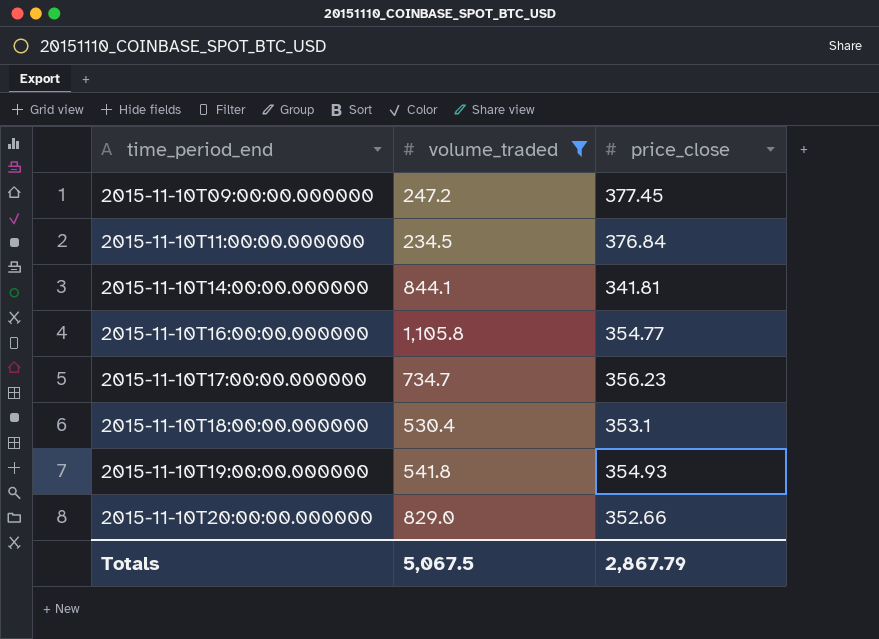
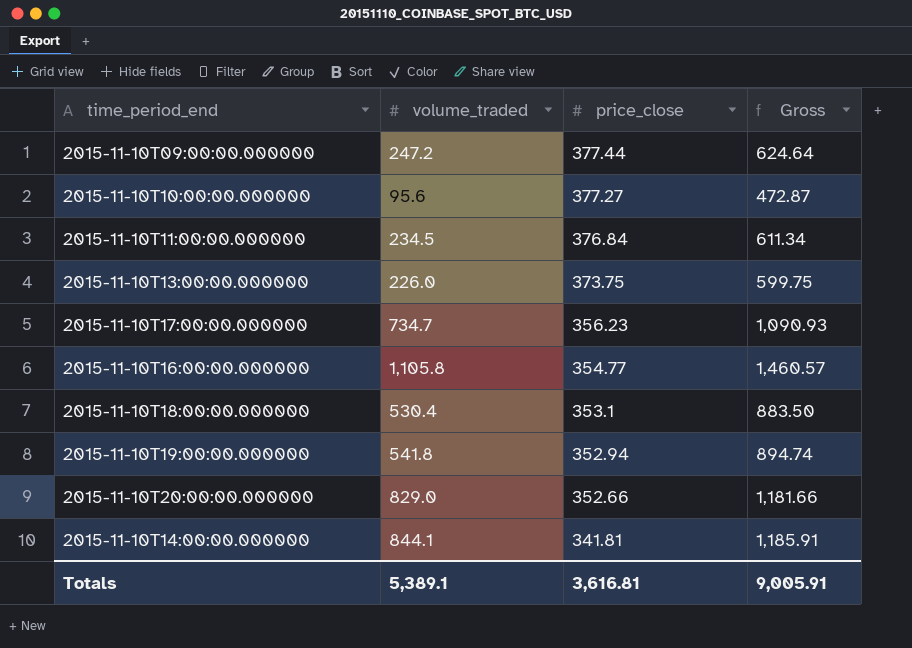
filter: volume_traded >= 234.5 -> none
row order: time_period_end ascending -> price_close descending
column Gross | formula: none -> [volume_traded] + [price_close]
2015-11-10T09:00:00.000000 | price_close: 377.45 -> 377.44
2015-11-10T19:00:00.000000 | price_close: 354.93 -> 352.94
Totals | volume_traded: 5,067.5 -> 5,389.1
Totals | price_close: 2,867.79 -> 3,616.81

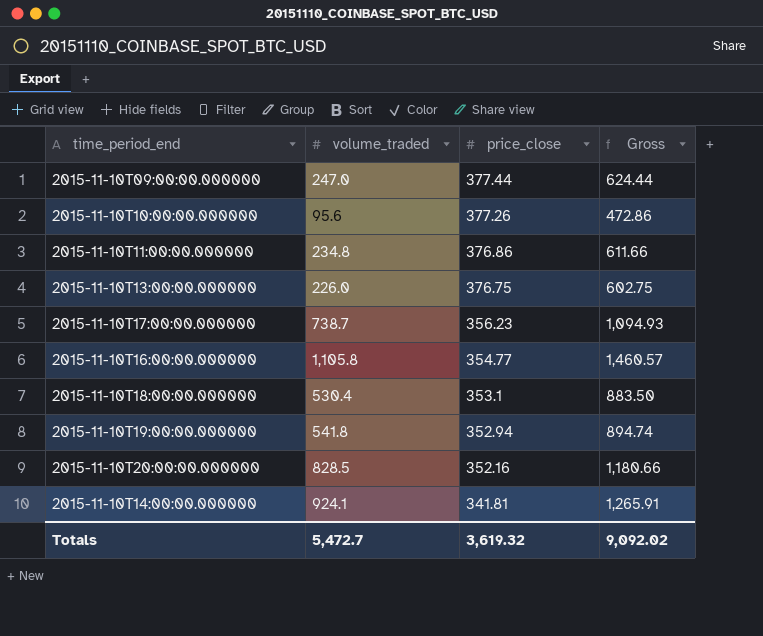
2015-11-10T09:00:00.000000 | volume_traded: 247.2 -> 247.0
2015-11-10T09:00:00.000000 | Gross: 624.64 -> 624.44
2015-11-10T10:00:00.000000 | price_close: 377.27 -> 377.26
2015-11-10T10:00:00.000000 | Gross: 472.87 -> 472.86
2015-11-10T11:00:00.000000 | volume_traded: 234.5 -> 234.8
2015-11-10T11:00:00.000000 | price_close: 376.84 -> 376.86
2015-11-10T11:00:00.000000 | Gross: 611.34 -> 611.66
2015-11-10T13:00:00.000000 | price_close: 373.75 -> 376.75
2015-11-10T13:00:00.000000 | Gross: 599.75 -> 602.75
2015-11-10T17:00:00.000000 | volume_traded: 734.7 -> 738.7
2015-11-10T17:00:00.000000 | Gross: 1,090.93 -> 1,094.93
2015-11-10T20:00:00.000000 | volume_traded: 829.0 -> 828.5
2015-11-10T20:00:00.000000 | price_close: 352.66 -> 352.16
2015-11-10T20:00:00.000000 | Gross: 1,181.66 -> 1,180.66
2015-11-10T14:00:00.000000 | volume_traded: 844.1 -> 924.1
2015-11-10T14:00:00.000000 | Gross: 1,185.91 -> 1,265.91
Totals | volume_traded: 5,389.1 -> 5,472.7
Totals | price_close: 3,616.81 -> 3,619.32
Totals | Gross: 9,005.91 -> 9,092.02

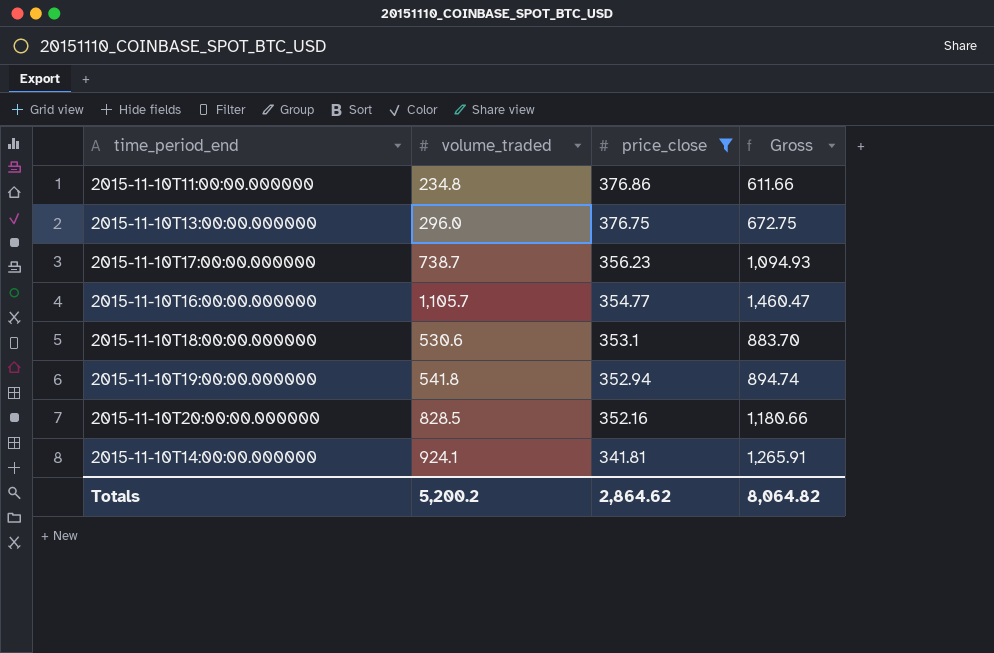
filter: none -> price_close <= 376.86
2015-11-10T13:00:00.000000 | volume_traded: 226.0 -> 296.0
2015-11-10T13:00:00.000000 | Gross: 602.75 -> 672.75
2015-11-10T16:00:00.000000 | volume_traded: 1,105.8 -> 1,105.7
2015-11-10T16:00:00.000000 | Gross: 1,460.57 -> 1,460.47
2015-11-10T18:00:00.000000 | volume_traded: 530.4 -> 530.6
2015-11-10T18:00:00.000000 | Gross: 883.50 -> 883.70
Totals | volume_traded: 5,472.7 -> 5,200.2
Totals | price_close: 3,619.32 -> 2,864.62
Totals | Gross: 9,092.02 -> 8,064.82

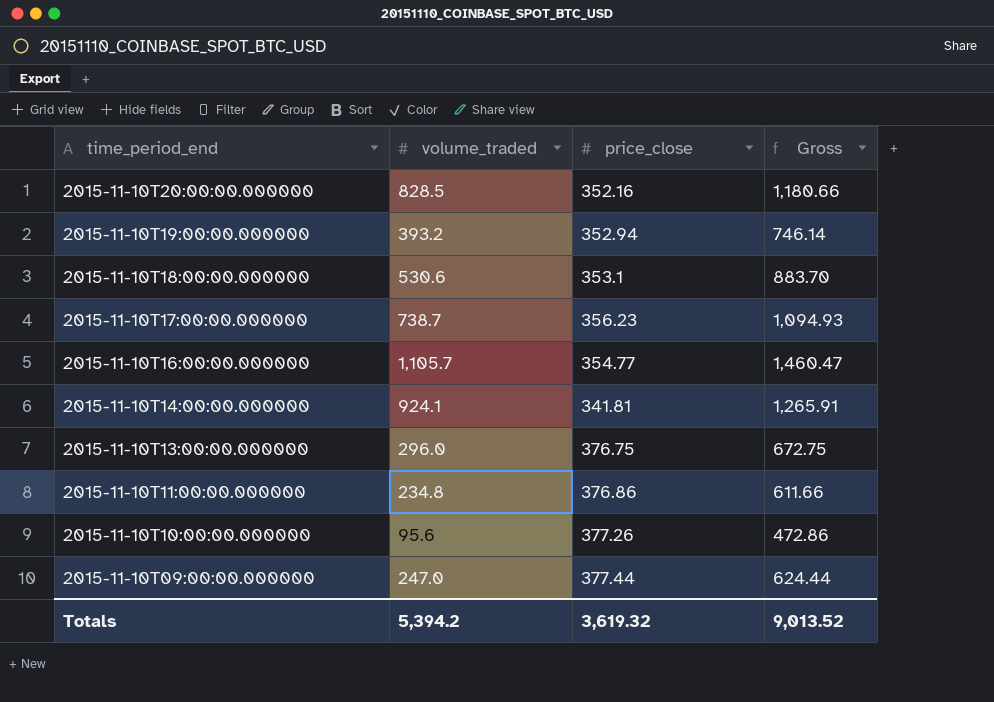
filter: price_close <= 376.86 -> none
row order: price_close descending -> time_period_end descending
2015-11-10T19:00:00.000000 | volume_traded: 541.8 -> 393.2
2015-11-10T19:00:00.000000 | Gross: 894.74 -> 746.14
Totals | volume_traded: 5,200.2 -> 5,394.2
Totals | price_close: 2,864.62 -> 3,619.32
Totals | Gross: 8,064.82 -> 9,013.52

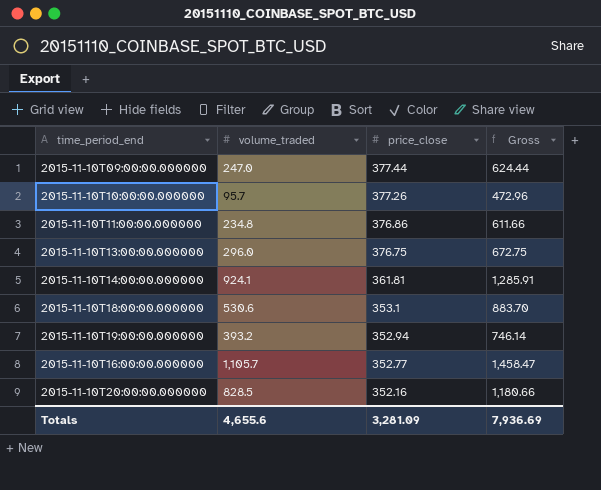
row order: time_period_end descending -> price_close descending
row 2015-11-10T17:00:00.000000: 738.7 | 356.23 | 1,094.93 -> none
2015-11-10T10:00:00.000000 | volume_traded: 95.6 -> 95.7
2015-11-10T10:00:00.000000 | Gross: 472.86 -> 472.96
2015-11-10T14:00:00.000000 | price_close: 341.81 -> 361.81
2015-11-10T14:00:00.000000 | Gross: 1,265.91 -> 1,285.91
2015-11-10T16:00:00.000000 | price_close: 354.77 -> 352.77
2015-11-10T16:00:00.000000 | Gross: 1,460.47 -> 1,458.47
Totals | volume_traded: 5,394.2 -> 4,655.6
Totals | price_close: 3,619.32 -> 3,281.09
Totals | Gross: 9,013.52 -> 7,936.69

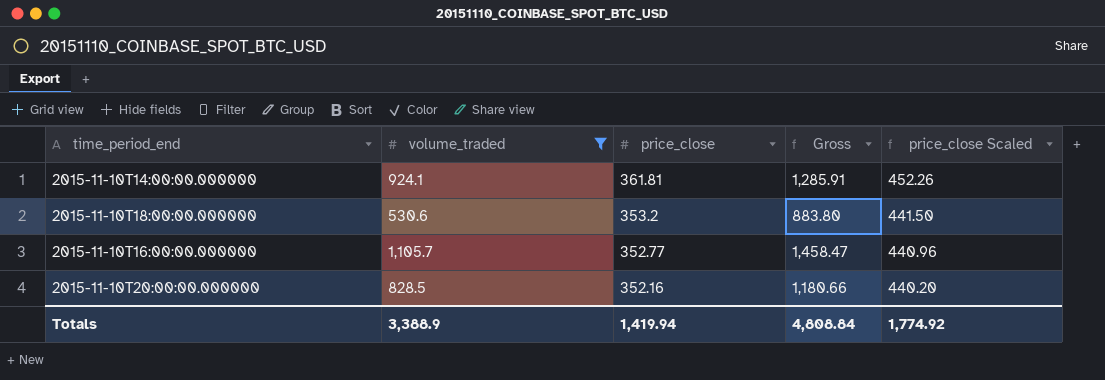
filter: none -> volume_traded >= 530.6
column price_close Scaled | formula: none -> [price_close] * 1.25
2015-11-10T18:00:00.000000 | price_close: 353.1 -> 353.2
2015-11-10T18:00:00.000000 | Gross: 883.70 -> 883.80
Totals | volume_traded: 4,655.6 -> 3,388.9
Totals | price_close: 3,281.09 -> 1,419.94
Totals | Gross: 7,936.69 -> 4,808.84

